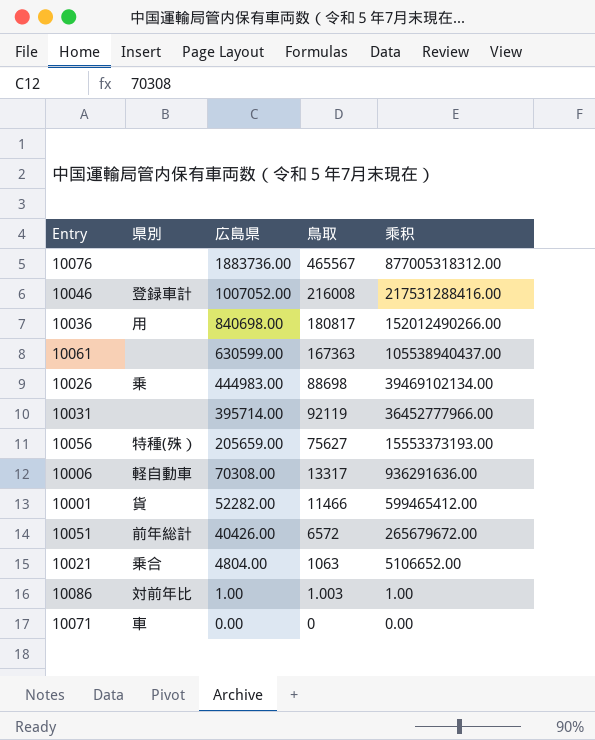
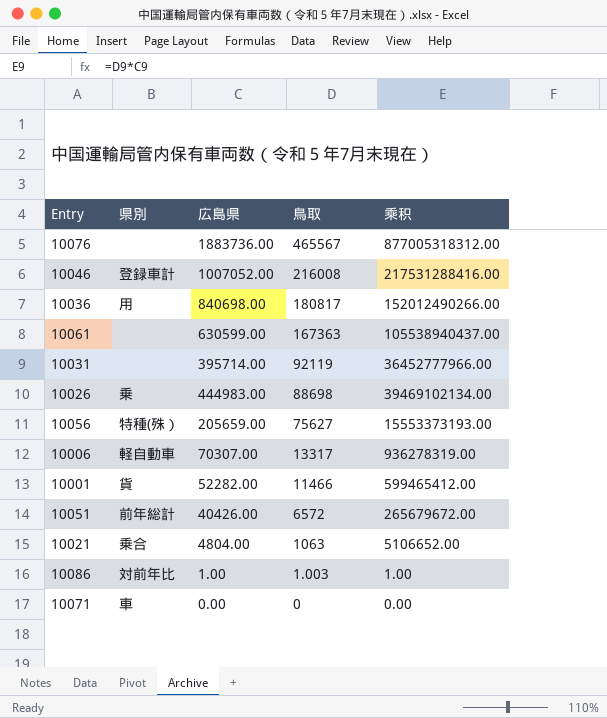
row order: 広島県 descending -> 鳥取 descending
10006 | 広島県: 70308.00 -> 70307.00
10006 | 乘积: 936291636.00 -> 936278319.00

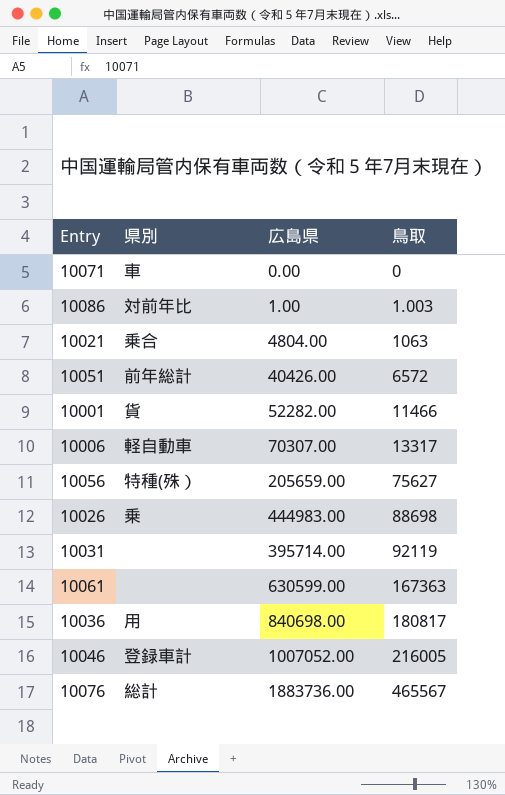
row order: 鳥取 descending -> 鳥取 ascending
column 乘积 | formula: [広島県] * [鳥取] -> none
10046 | 鳥取: 216008 -> 216005
10076 | 県別: none -> 総計

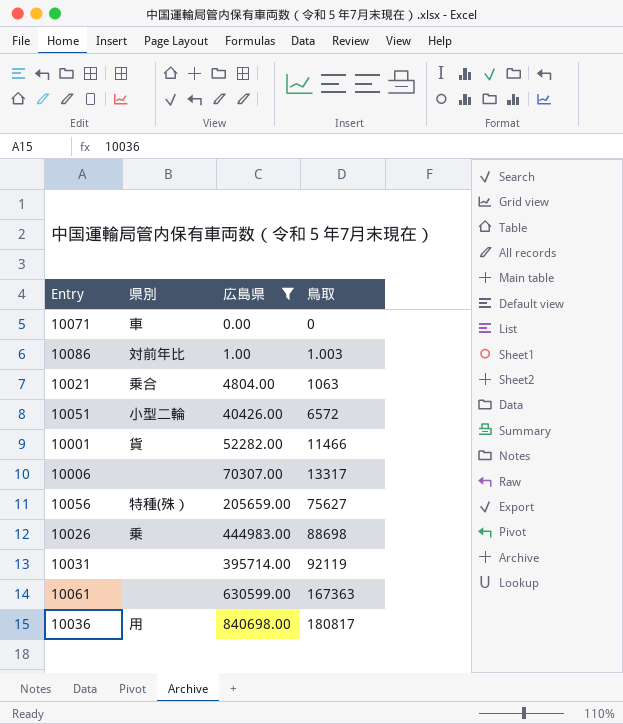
filter: none -> 広島県 <= 840698.00
10051 | 県別: 前年総計 -> 小型二輪
10006 | 県別: 軽自動車 -> none

